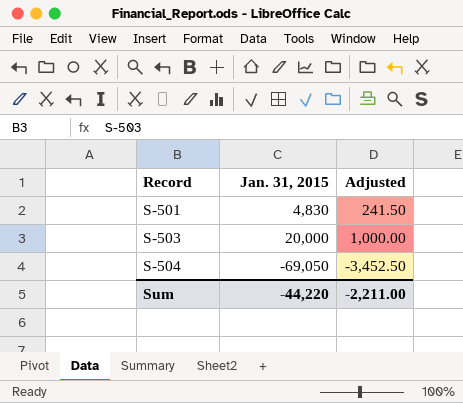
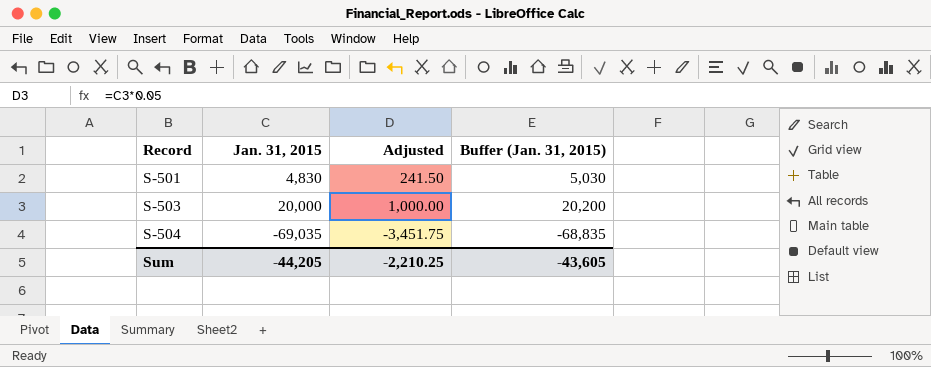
column Buffer (Jan. 31, 2015) | formula: none -> [Jan. 31, 2015] + 200
S-504 | Jan. 31, 2015: -69,050 -> -69,035
S-504 | Adjusted: -3,452.50 -> -3,451.75
Sum | Jan. 31, 2015: -44,220 -> -44,205
Sum | Adjusted: -2,211.00 -> -2,210.25

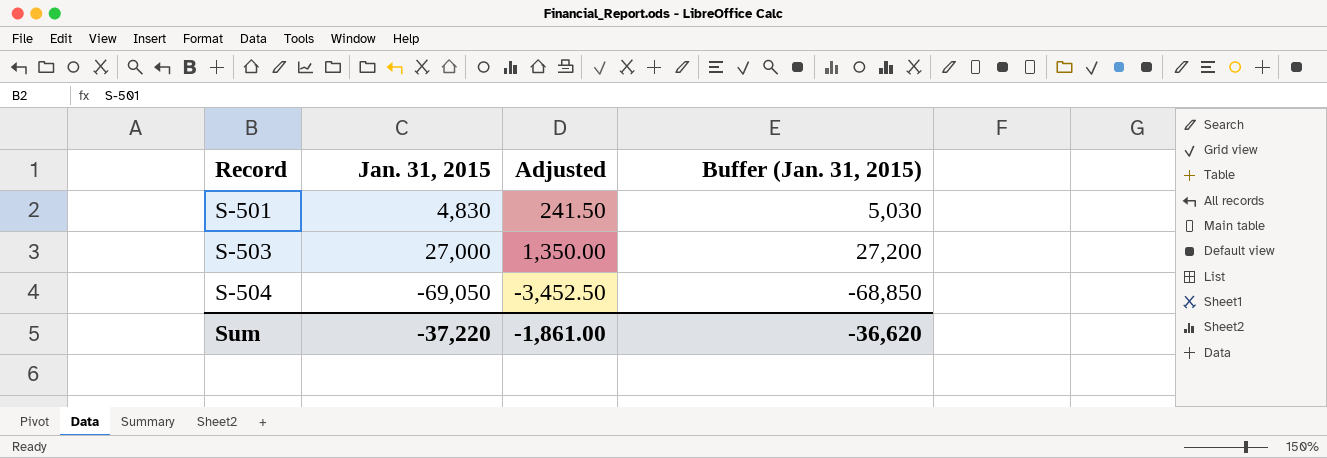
S-503 | Jan. 31, 2015: 20,000 -> 27,000
S-503 | Adjusted: 1,000.00 -> 1,350.00
S-503 | Buffer (Jan. 31, 2015): 20,200 -> 27,200
S-504 | Jan. 31, 2015: -69,035 -> -69,050
S-504 | Adjusted: -3,451.75 -> -3,452.50
S-504 | Buffer (Jan. 31, 2015): -68,835 -> -68,850
Sum | Jan. 31, 2015: -44,205 -> -37,220
Sum | Adjusted: -2,210.25 -> -1,861.00
Sum | Buffer (Jan. 31, 2015): -43,605 -> -36,620

